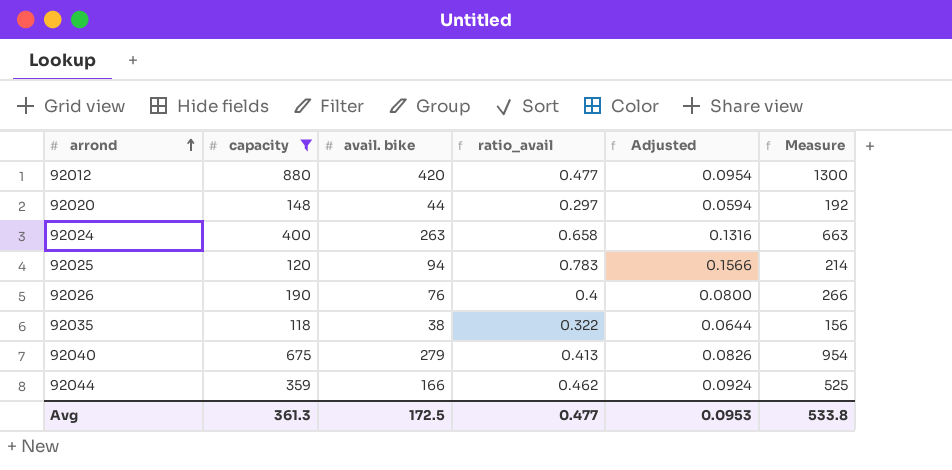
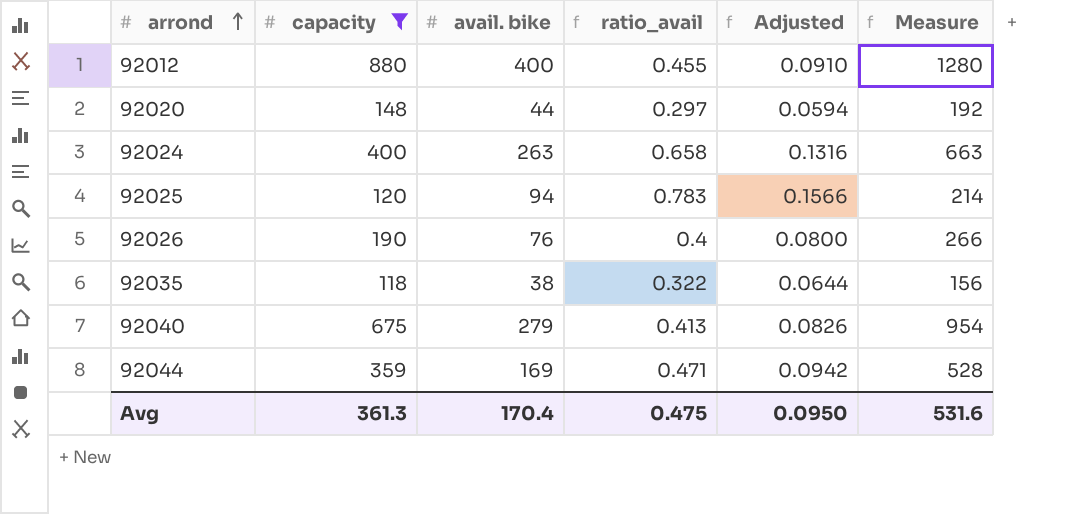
92012 | avail. bike: 420 -> 400
92012 | ratio_avail: 0.477 -> 0.455
92012 | Adjusted: 0.0954 -> 0.0910
92012 | Measure: 1300 -> 1280
92044 | avail. bike: 166 -> 169
92044 | ratio_avail: 0.462 -> 0.471
92044 | Adjusted: 0.0924 -> 0.0942
92044 | Measure: 525 -> 528
Avg | avail. bike: 172.5 -> 170.4
Avg | ratio_avail: 0.477 -> 0.475
Avg | Adjusted: 0.0953 -> 0.0950
Avg | Measure: 533.8 -> 531.6

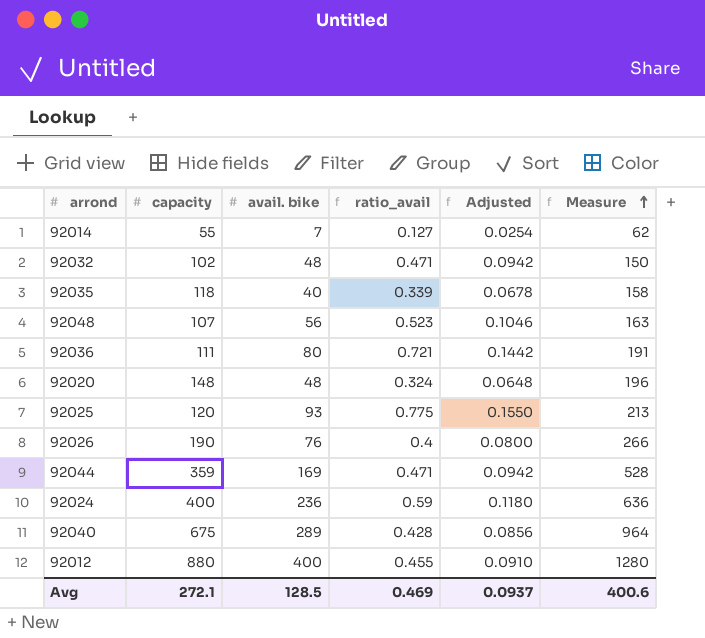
filter: capacity >= 118 -> none
row order: arrond ascending -> Measure ascending
92035 | avail. bike: 38 -> 40
92035 | ratio_avail: 0.322 -> 0.339
92035 | Adjusted: 0.0644 -> 0.0678
92035 | Measure: 156 -> 158
92020 | avail. bike: 44 -> 48
92020 | ratio_avail: 0.297 -> 0.324
92020 | Adjusted: 0.0594 -> 0.0648
92020 | Measure: 192 -> 196
92025 | avail. bike: 94 -> 93
92025 | ratio_avail: 0.783 -> 0.775
92025 | Adjusted: 0.1566 -> 0.1550
92025 | Measure: 214 -> 213
92024 | avail. bike: 263 -> 236
92024 | ratio_avail: 0.658 -> 0.59
92024 | Adjusted: 0.1316 -> 0.1180
92024 | Measure: 663 -> 636
92040 | avail. bike: 279 -> 289
92040 | ratio_avail: 0.413 -> 0.428
92040 | Adjusted: 0.0826 -> 0.0856
92040 | Measure: 954 -> 964
Avg | capacity: 361.3 -> 272.1
Avg | avail. bike: 170.4 -> 128.5
Avg | ratio_avail: 0.475 -> 0.469
Avg | Adjusted: 0.0950 -> 0.0937
Avg | Measure: 531.6 -> 400.6

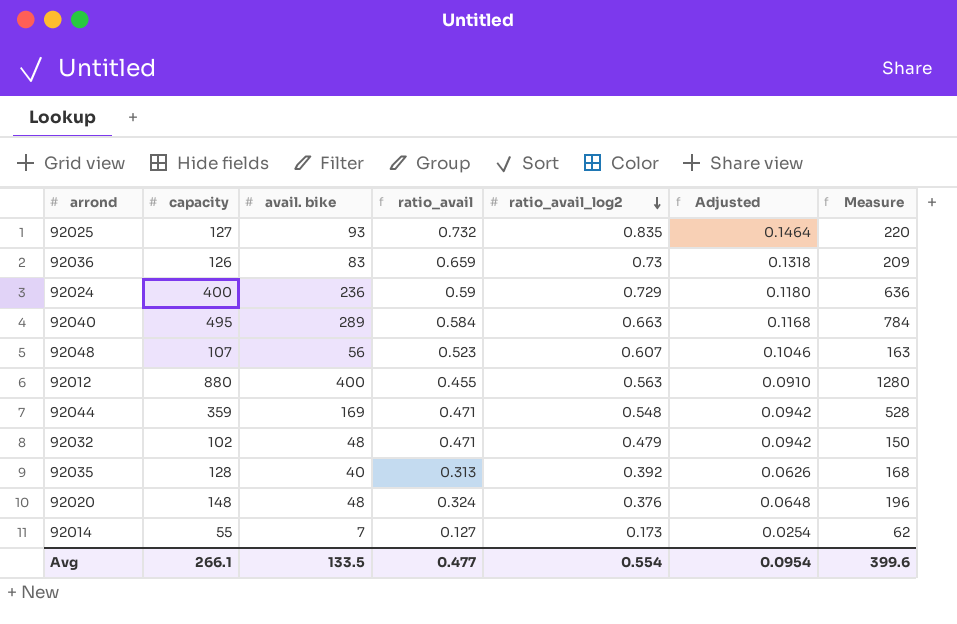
row order: Measure ascending -> ratio_avail_log2 descending
column ratio_avail_log2 | position: none -> 5
row 92026: 190 | 76 | 0.4 | 0.0800 | 266 -> none
92025 | capacity: 120 -> 127
92025 | ratio_avail: 0.775 -> 0.732
92025 | Adjusted: 0.1550 -> 0.1464
92025 | Measure: 213 -> 220
92036 | capacity: 111 -> 126
92036 | avail. bike: 80 -> 83
92036 | ratio_avail: 0.721 -> 0.659
92036 | Adjusted: 0.1442 -> 0.1318
92036 | Measure: 191 -> 209
92040 | capacity: 675 -> 495
92040 | ratio_avail: 0.428 -> 0.584
92040 | Adjusted: 0.0856 -> 0.1168
92040 | Measure: 964 -> 784
92035 | capacity: 118 -> 128
92035 | ratio_avail: 0.339 -> 0.313
92035 | Adjusted: 0.0678 -> 0.0626
92035 | Measure: 158 -> 168
Avg | capacity: 272.1 -> 266.1
Avg | avail. bike: 128.5 -> 133.5
Avg | ratio_avail: 0.469 -> 0.477
Avg | Adjusted: 0.0937 -> 0.0954
Avg | Measure: 400.6 -> 399.6

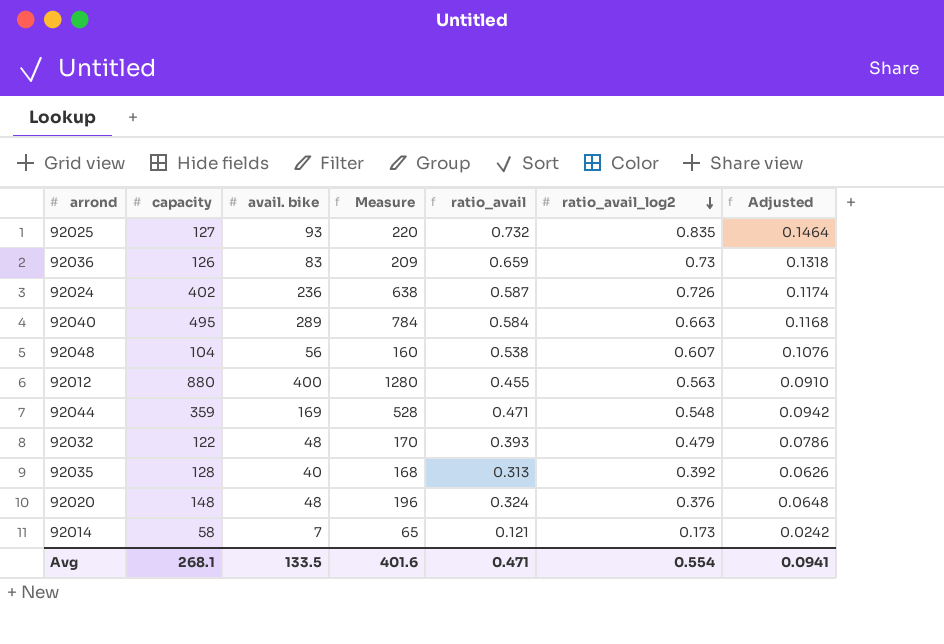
column Measure | position: 7 -> 4
92024 | capacity: 400 -> 402
92024 | Measure: 636 -> 638
92024 | ratio_avail: 0.59 -> 0.587
92024 | ratio_avail_log2: 0.729 -> 0.726
92024 | Adjusted: 0.1180 -> 0.1174
92048 | capacity: 107 -> 104
92048 | Measure: 163 -> 160
92048 | ratio_avail: 0.523 -> 0.538
92048 | Adjusted: 0.1046 -> 0.1076
92032 | capacity: 102 -> 122
92032 | Measure: 150 -> 170
92032 | ratio_avail: 0.471 -> 0.393
92032 | Adjusted: 0.0942 -> 0.0786
92014 | capacity: 55 -> 58
92014 | Measure: 62 -> 65
92014 | ratio_avail: 0.127 -> 0.121
92014 | Adjusted: 0.0254 -> 0.0242
Avg | capacity: 266.1 -> 268.1
Avg | Measure: 399.6 -> 401.6
Avg | ratio_avail: 0.477 -> 0.471
Avg | Adjusted: 0.0954 -> 0.0941

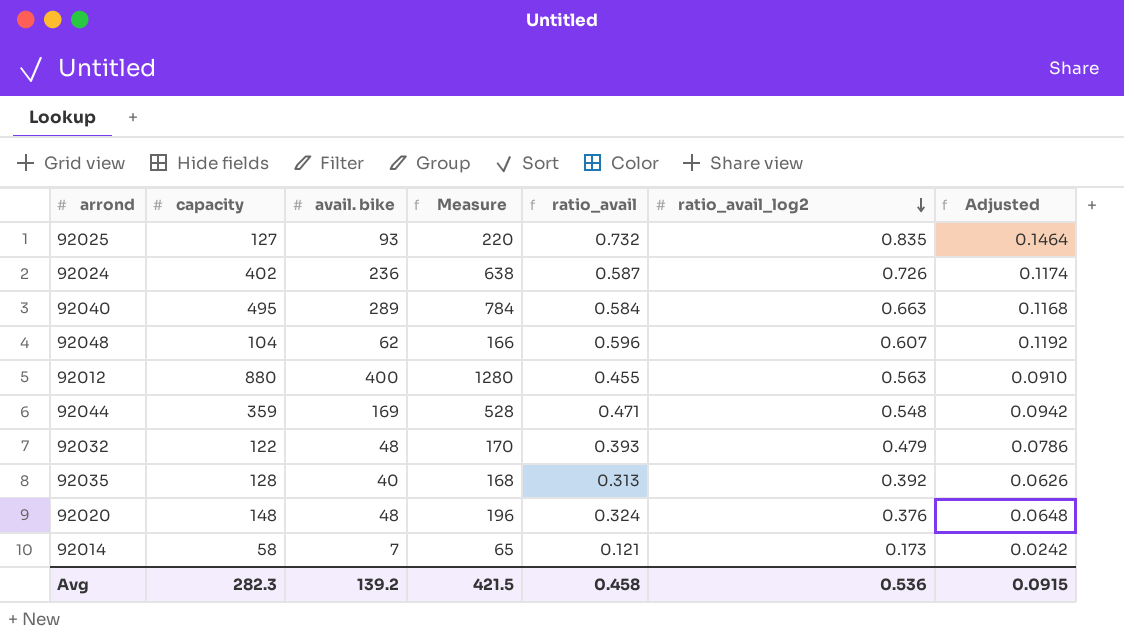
row 92036: 126 | 83 | 209 | 0.659 | 0.73 | 0.1318 -> none
92048 | avail. bike: 56 -> 62
92048 | Measure: 160 -> 166
92048 | ratio_avail: 0.538 -> 0.596
92048 | Adjusted: 0.1076 -> 0.1192
Avg | capacity: 268.1 -> 282.3
Avg | avail. bike: 133.5 -> 139.2
Avg | Measure: 401.6 -> 421.5
Avg | ratio_avail: 0.471 -> 0.458
Avg | ratio_avail_log2: 0.554 -> 0.536
Avg | Adjusted: 0.0941 -> 0.0915

